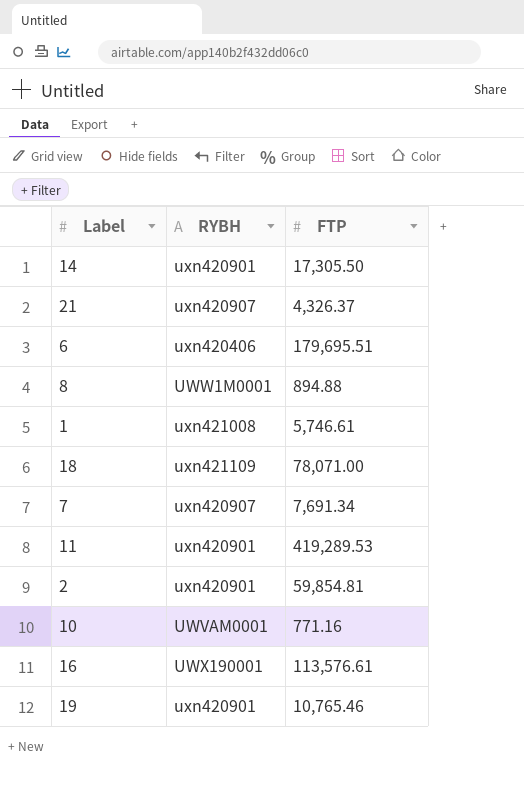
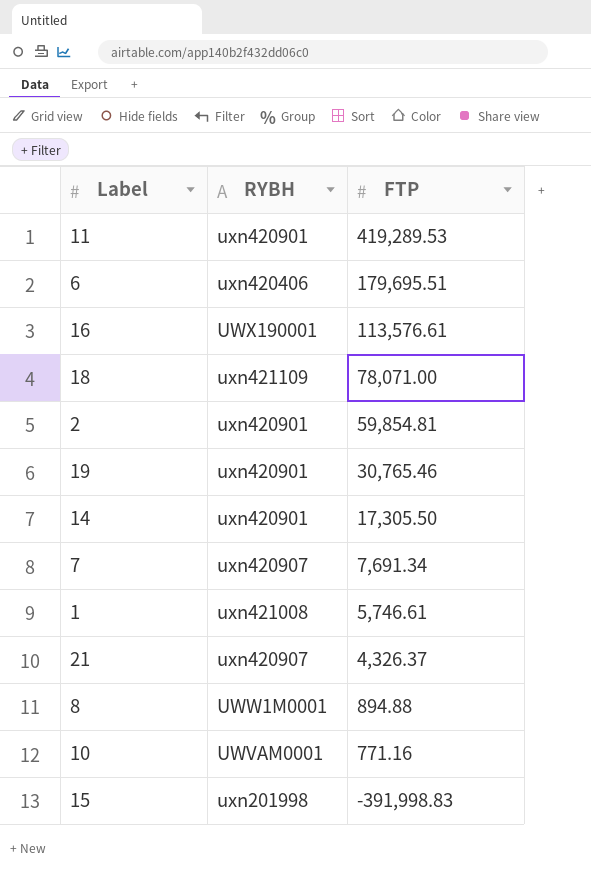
row order: none -> FTP descending
19 | FTP: 10,765.46 -> 30,765.46
row 15: none -> uxn201998 | -391,998.83

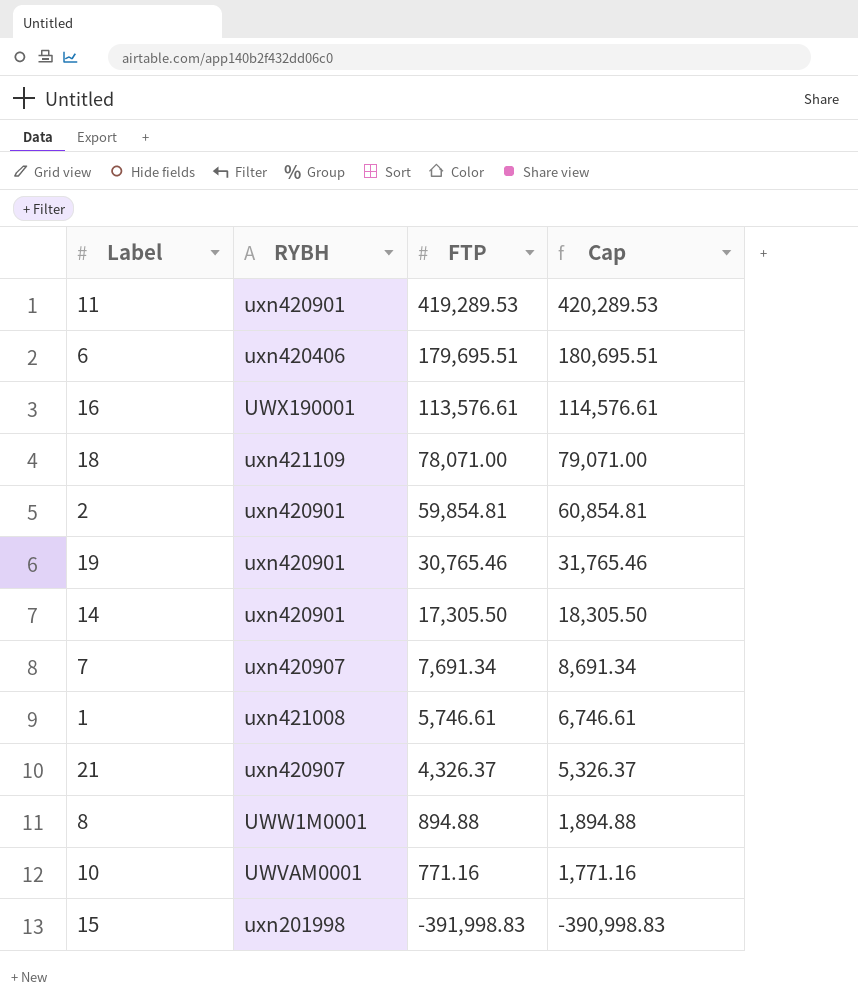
column Cap | formula: none -> [FTP] + 1000

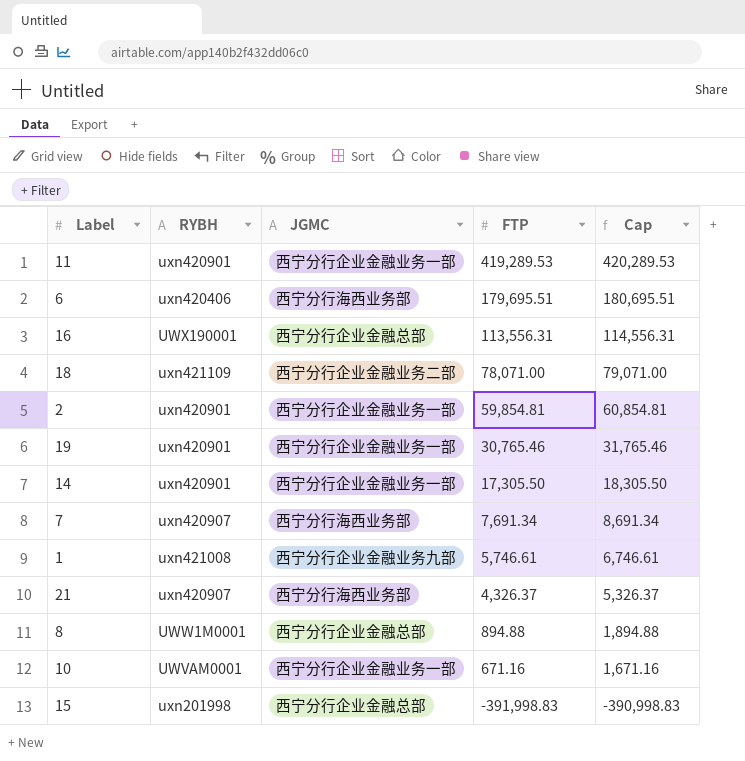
column JGMC | position: none -> 3
16 | FTP: 113,576.61 -> 113,556.31
16 | Cap: 114,576.61 -> 114,556.31
10 | FTP: 771.16 -> 671.16
10 | Cap: 1,771.16 -> 1,671.16

